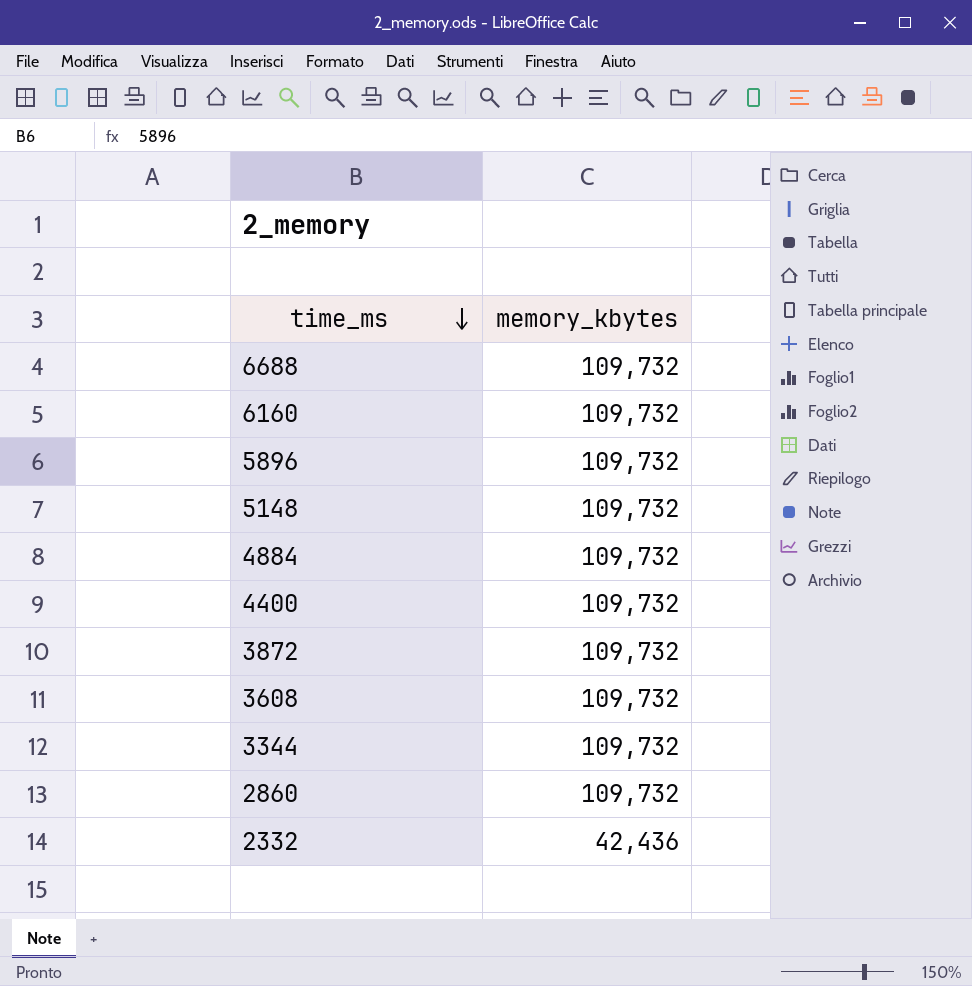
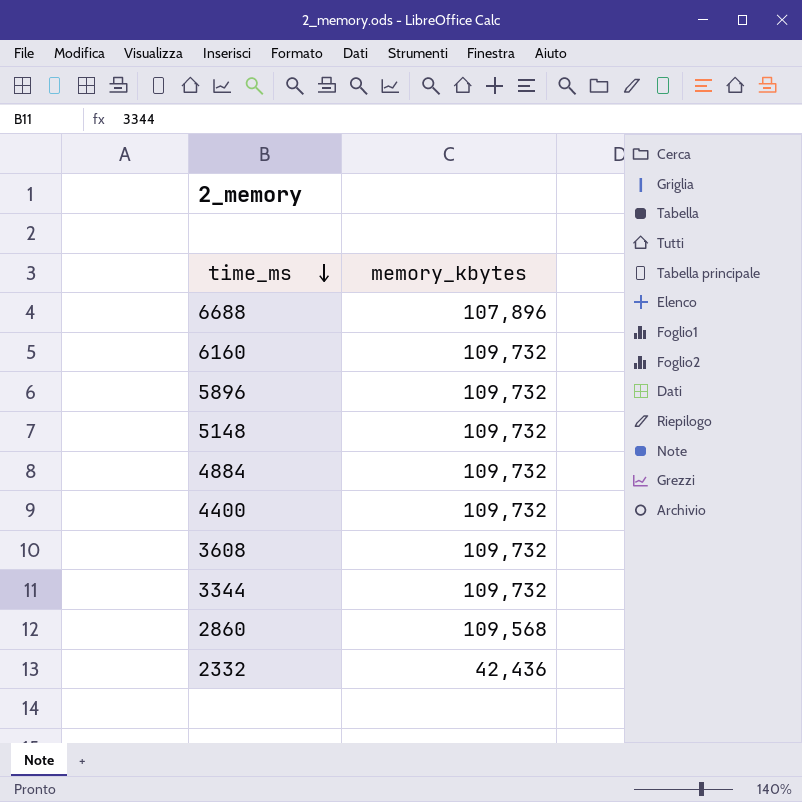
row 3872: 109,732 -> none
6688 | memory_kbytes: 109,732 -> 107,896
2860 | memory_kbytes: 109,732 -> 109,568

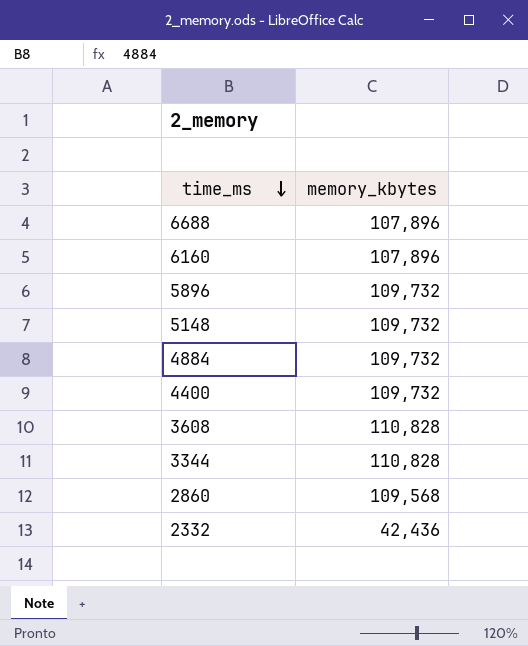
6160 | memory_kbytes: 109,732 -> 107,896
3608 | memory_kbytes: 109,732 -> 110,828
3344 | memory_kbytes: 109,732 -> 110,828

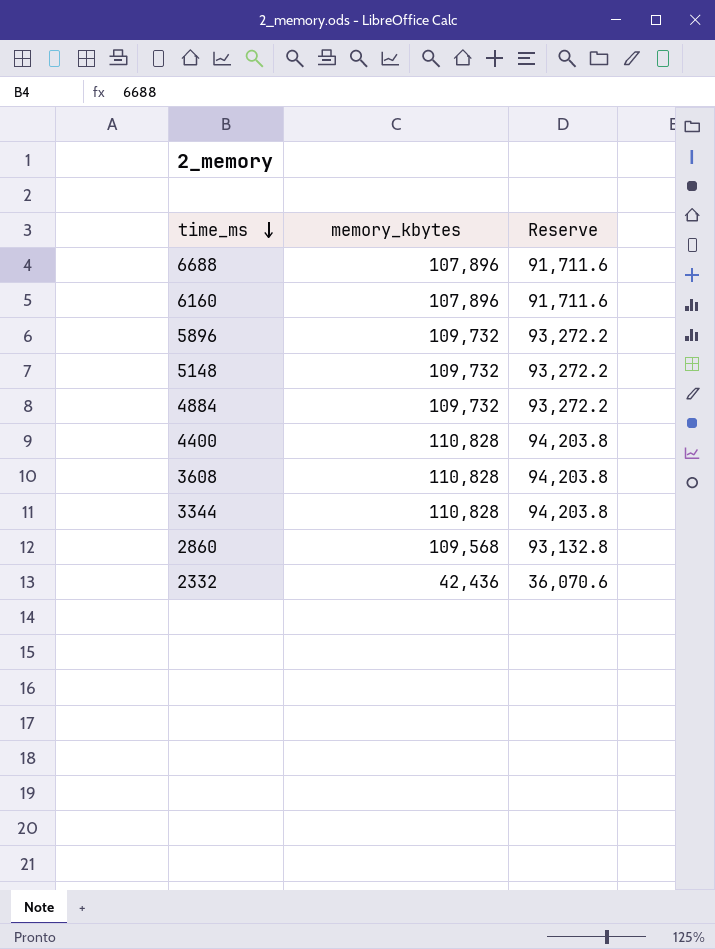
column Reserve | formula: none -> [memory_kbytes] * 0.85
4400 | memory_kbytes: 109,732 -> 110,828

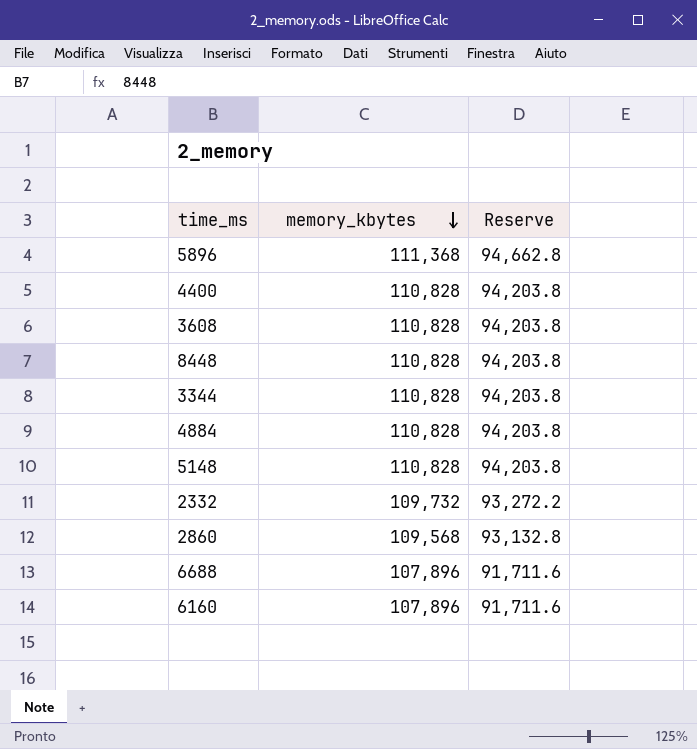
row order: time_ms descending -> memory_kbytes descending
5896 | memory_kbytes: 109,732 -> 111,368
5896 | Reserve: 93,272.2 -> 94,662.8
row 8448: none -> 110,828 | 94,203.8
4884 | memory_kbytes: 109,732 -> 110,828
4884 | Reserve: 93,272.2 -> 94,203.8
5148 | memory_kbytes: 109,732 -> 110,828
5148 | Reserve: 93,272.2 -> 94,203.8
2332 | memory_kbytes: 42,436 -> 109,732
2332 | Reserve: 36,070.6 -> 93,272.2

